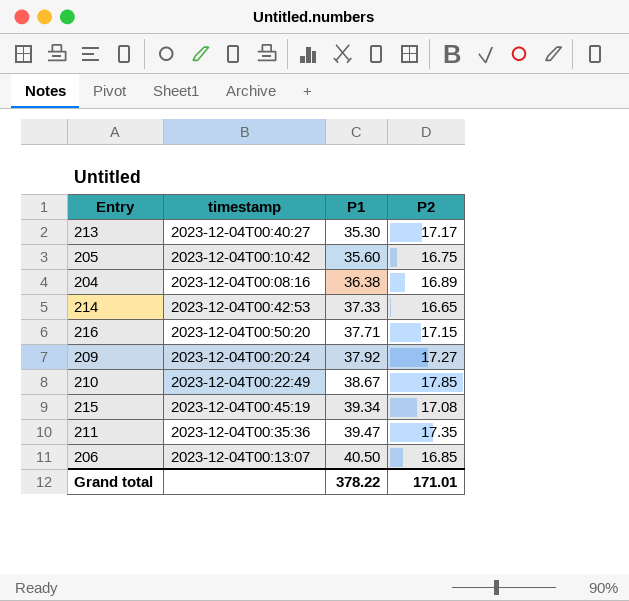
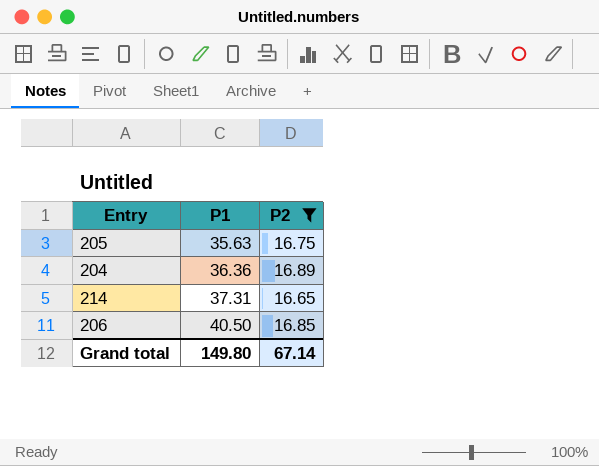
filter: none -> P2 <= 16.89
column timestamp | position: 2 -> none
205 | P1: 35.60 -> 35.63
204 | P1: 36.38 -> 36.36
214 | P1: 37.33 -> 37.31
Grand total | P1: 378.22 -> 149.80
Grand total | P2: 171.01 -> 67.14

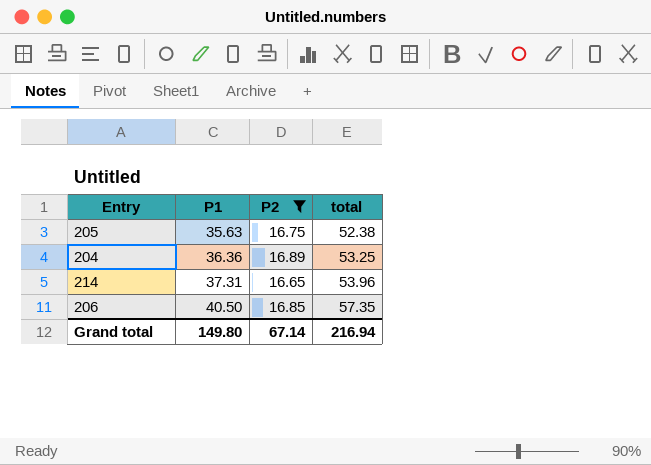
column total | formula: none -> [P1] + [P2]

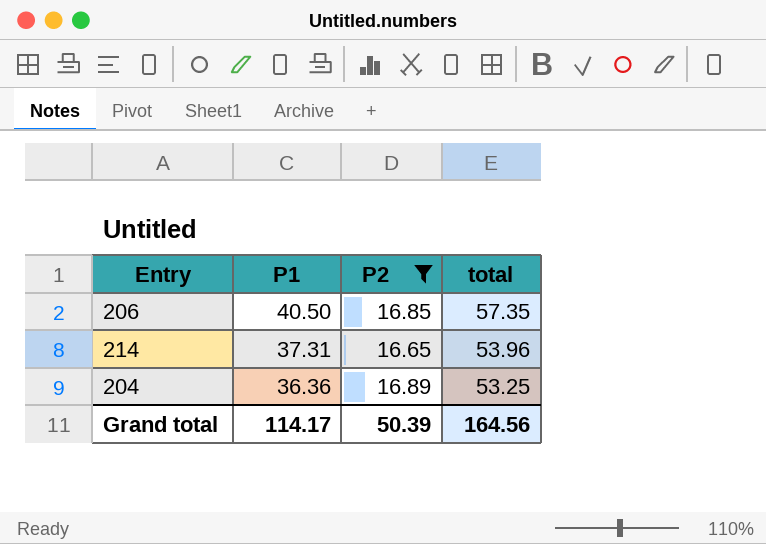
row order: P1 ascending -> P1 descending
row 205: 35.63 | 16.75 | 52.38 -> none
Grand total | P1: 149.80 -> 114.17
Grand total | P2: 67.14 -> 50.39
Grand total | total: 216.94 -> 164.56

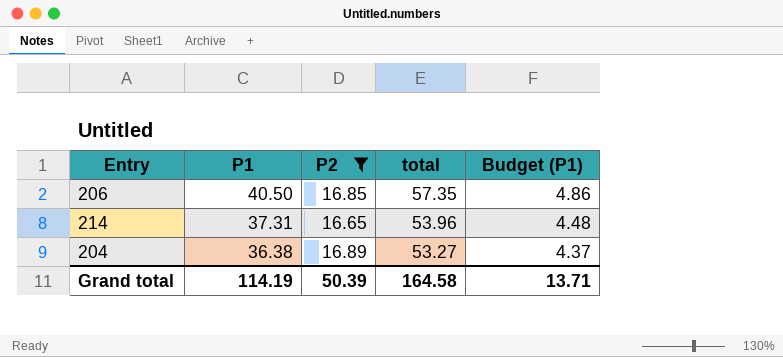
column Budget (P1) | formula: none -> [P1] * 0.12
204 | P1: 36.36 -> 36.38
204 | total: 53.25 -> 53.27
Grand total | P1: 114.17 -> 114.19
Grand total | total: 164.56 -> 164.58

